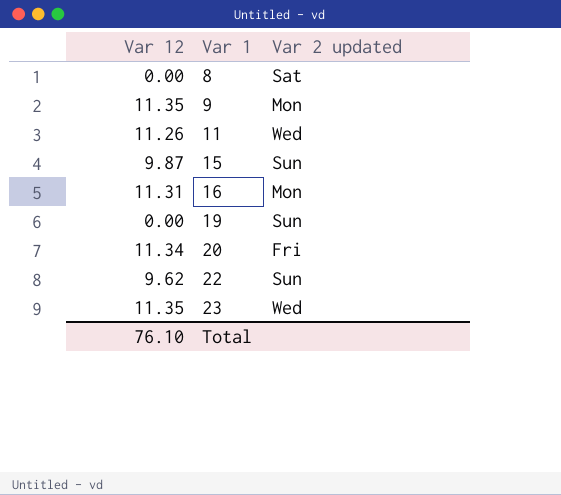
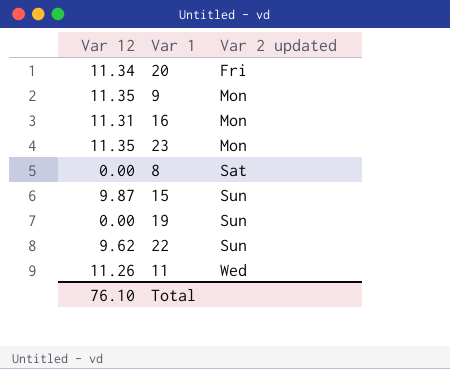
row order: Var 1 ascending -> Var 2 updated ascending
23 | Var 2 updated: Wed -> Mon

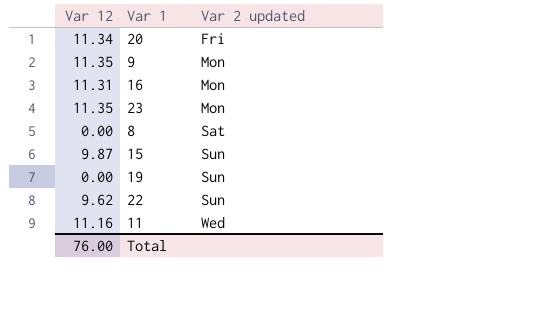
11 | Var 12: 11.26 -> 11.16
Total | Var 12: 76.10 -> 76.00

